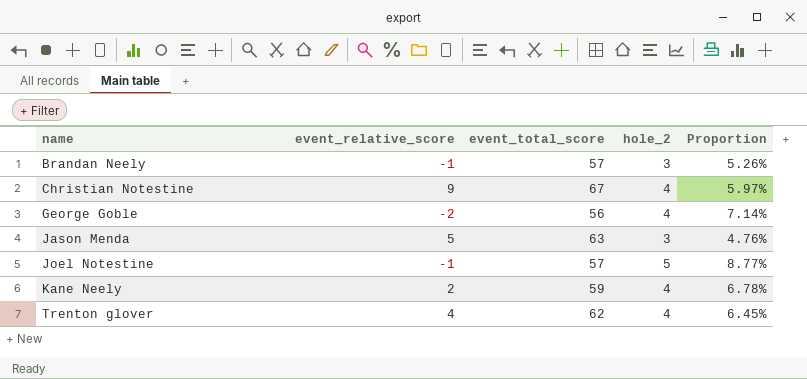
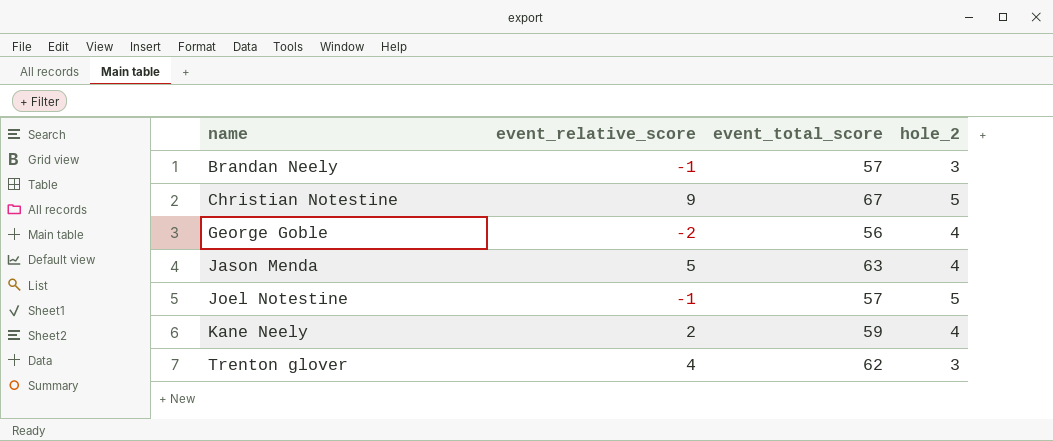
column Proportion | formula: [hole_2] / [event_total_score] -> none
Christian Notestine | hole_2: 4 -> 5
Jason Menda | hole_2: 3 -> 4
Trenton glover | hole_2: 4 -> 3

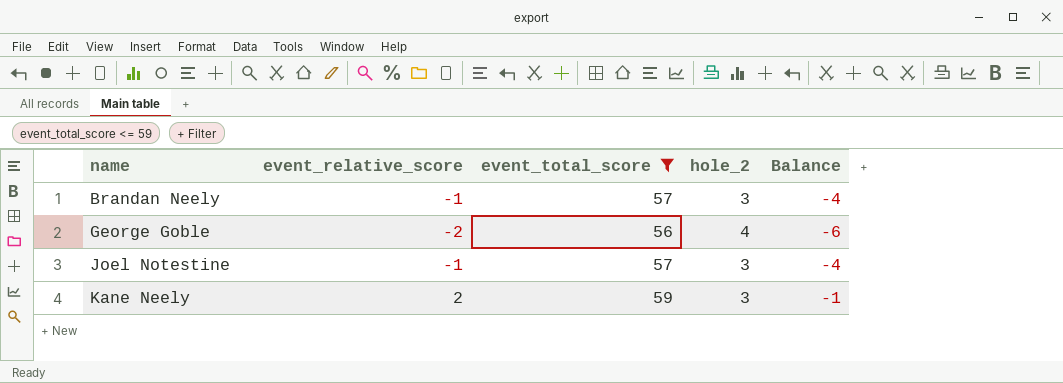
filter: none -> event_total_score <= 59
column Balance | formula: none -> [event_relative_score] - [hole_2]
Joel Notestine | hole_2: 5 -> 3
Kane Neely | hole_2: 4 -> 3

